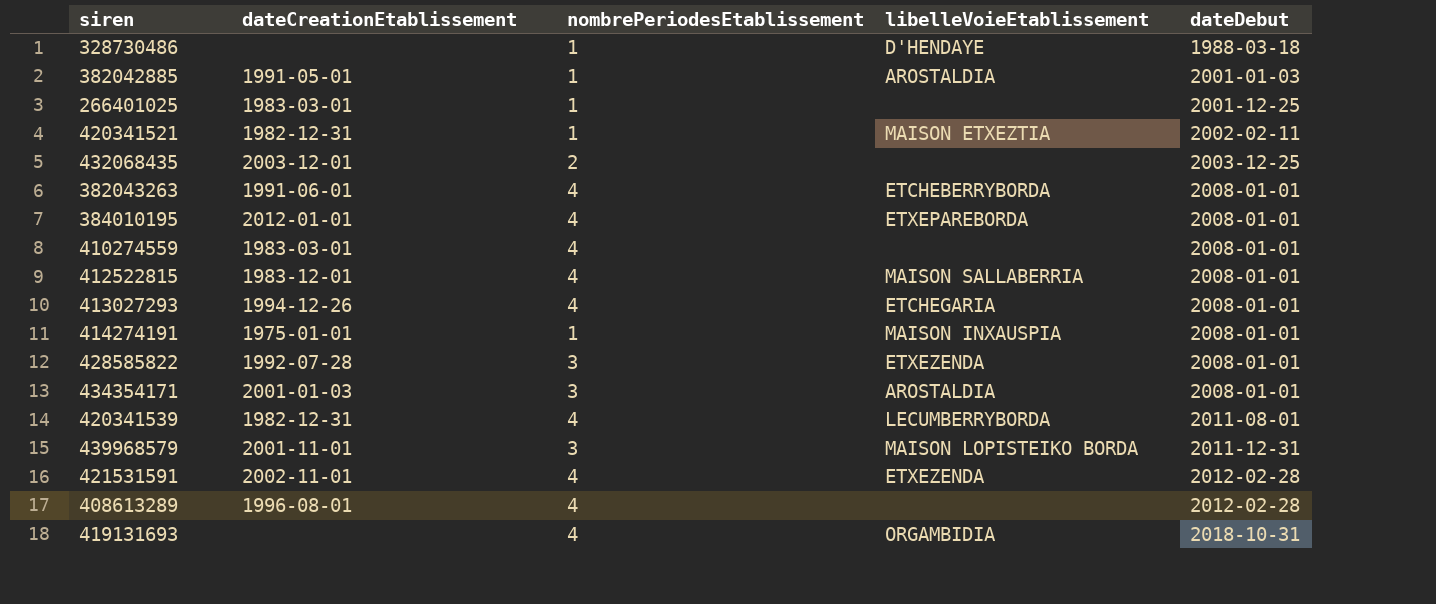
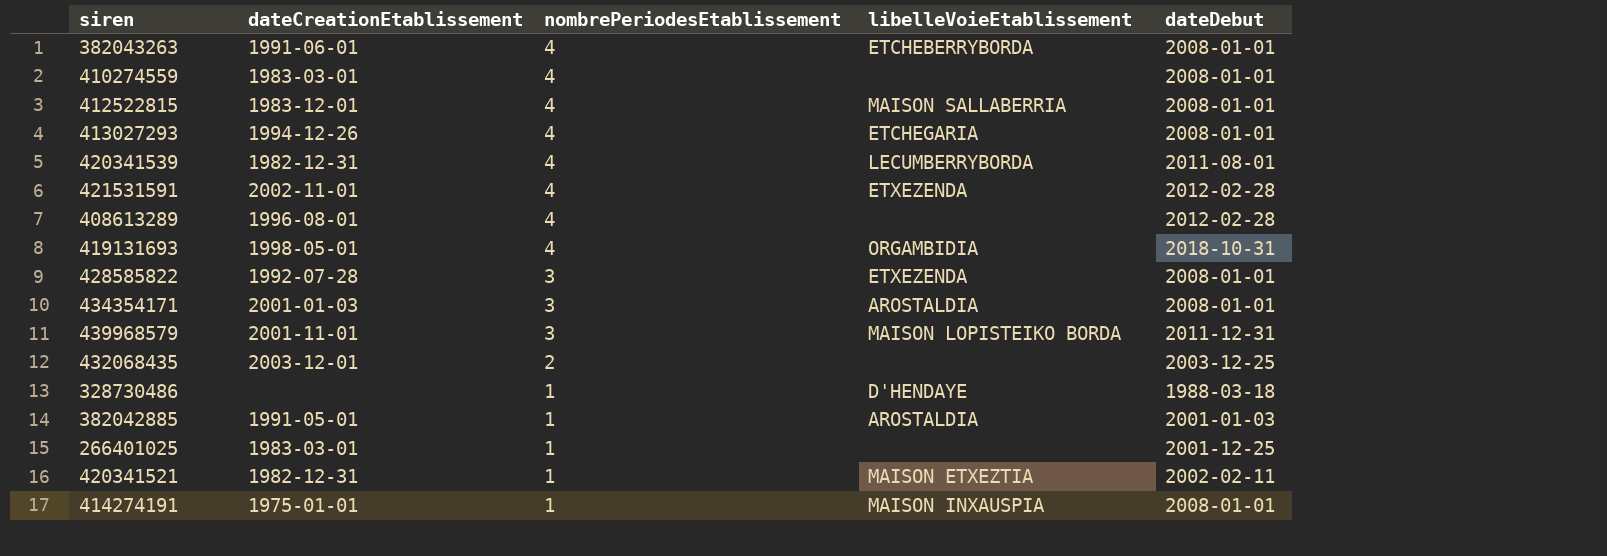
row order: dateDebut ascending -> nombrePeriodesEtablissement descending
row 384010195: 2012-01-01 | 4 | ETXEPAREBORDA | 2008-01-01 -> none
419131693 | dateCreationEtablissement: none -> 1998-05-01

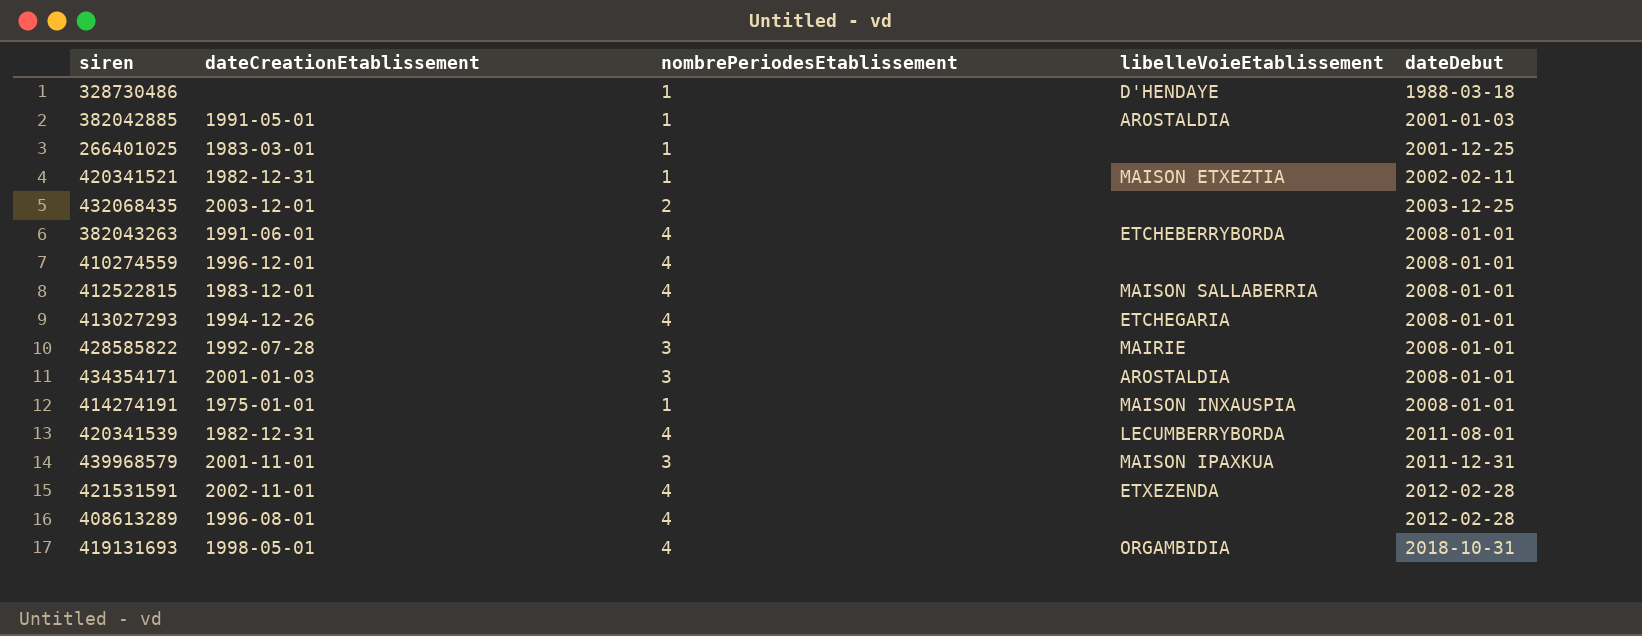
row order: nombrePeriodesEtablissement descending -> dateDebut ascending
410274559 | dateCreationEtablissement: 1983-03-01 -> 1996-12-01
428585822 | libelleVoieEtablissement: ETXEZENDA -> MAIRIE
439968579 | libelleVoieEtablissement: MAISON LOPISTEIKO BORDA -> MAISON IPAXKUA

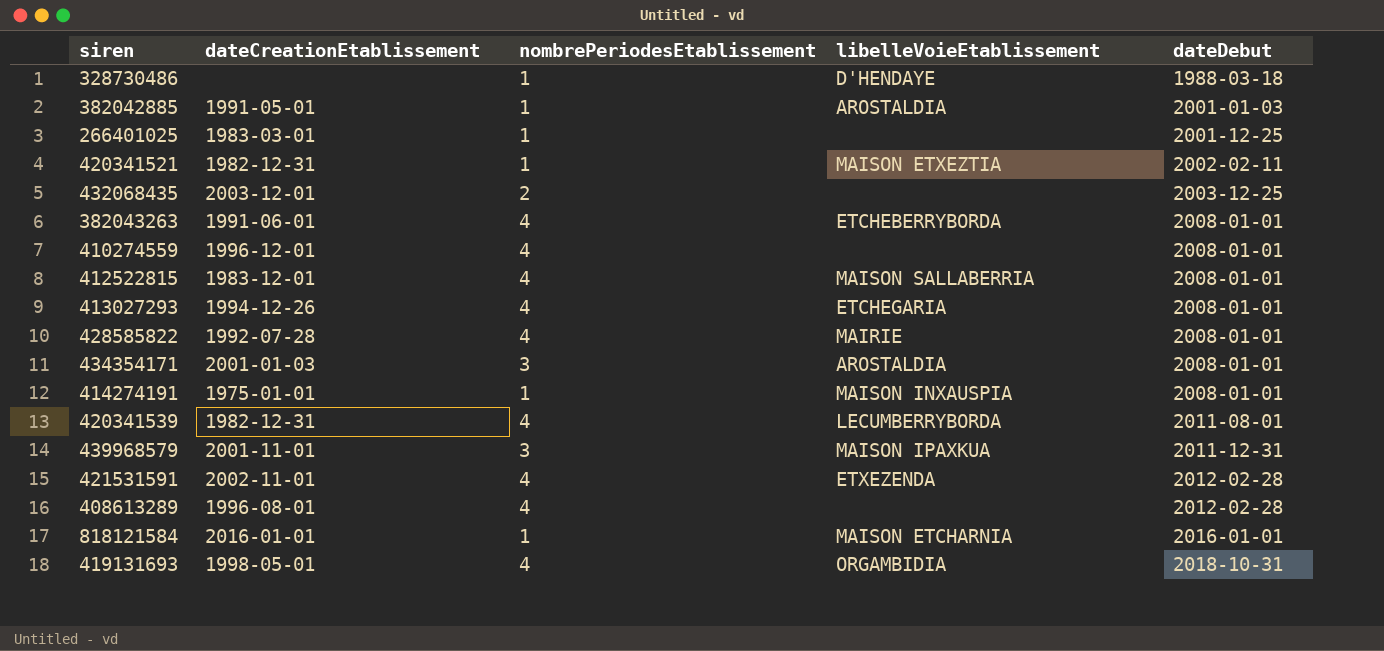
428585822 | nombrePeriodesEtablissement: 3 -> 4
row 818121584: none -> 2016-01-01 | 1 | MAISON ETCHARNIA | 2016-01-01

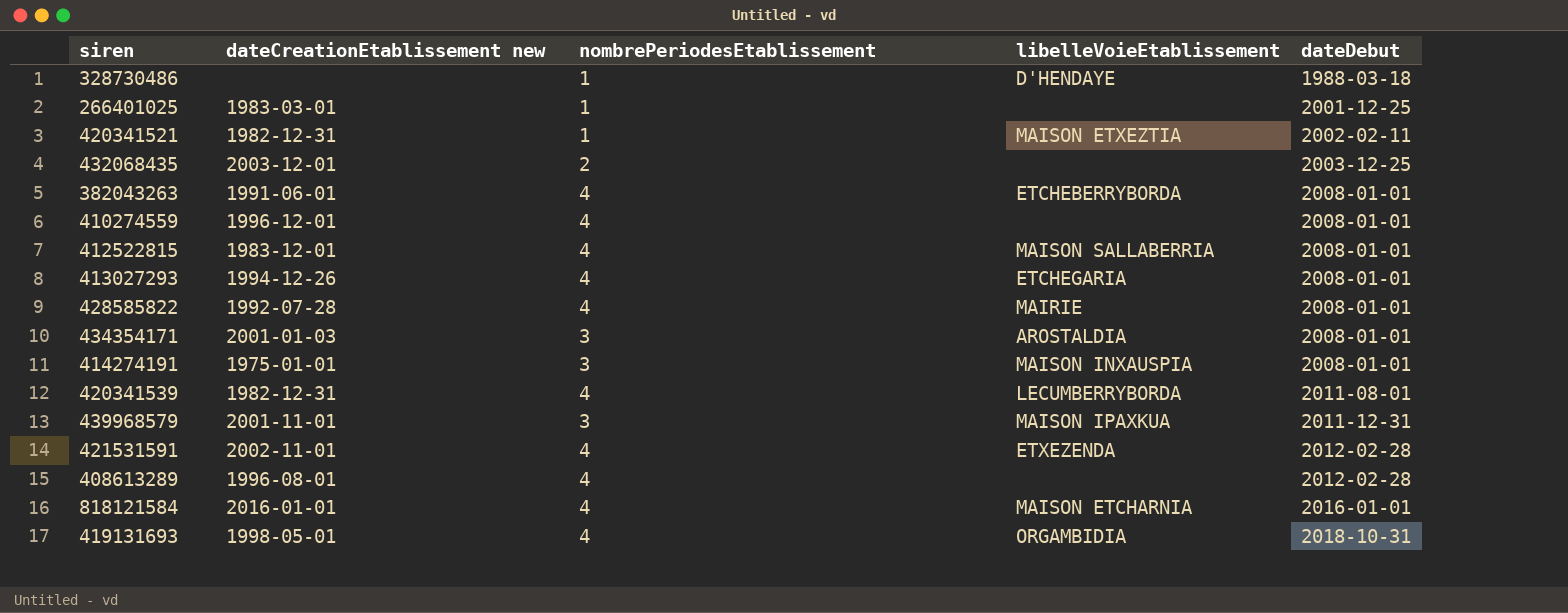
column name: dateCreationEtablissement -> dateCreationEtablissement new
row 382042885: 1991-05-01 | 1 | AROSTALDIA | 2001-01-03 -> none
414274191 | nombrePeriodesEtablissement: 1 -> 3
818121584 | nombrePeriodesEtablissement: 1 -> 4

